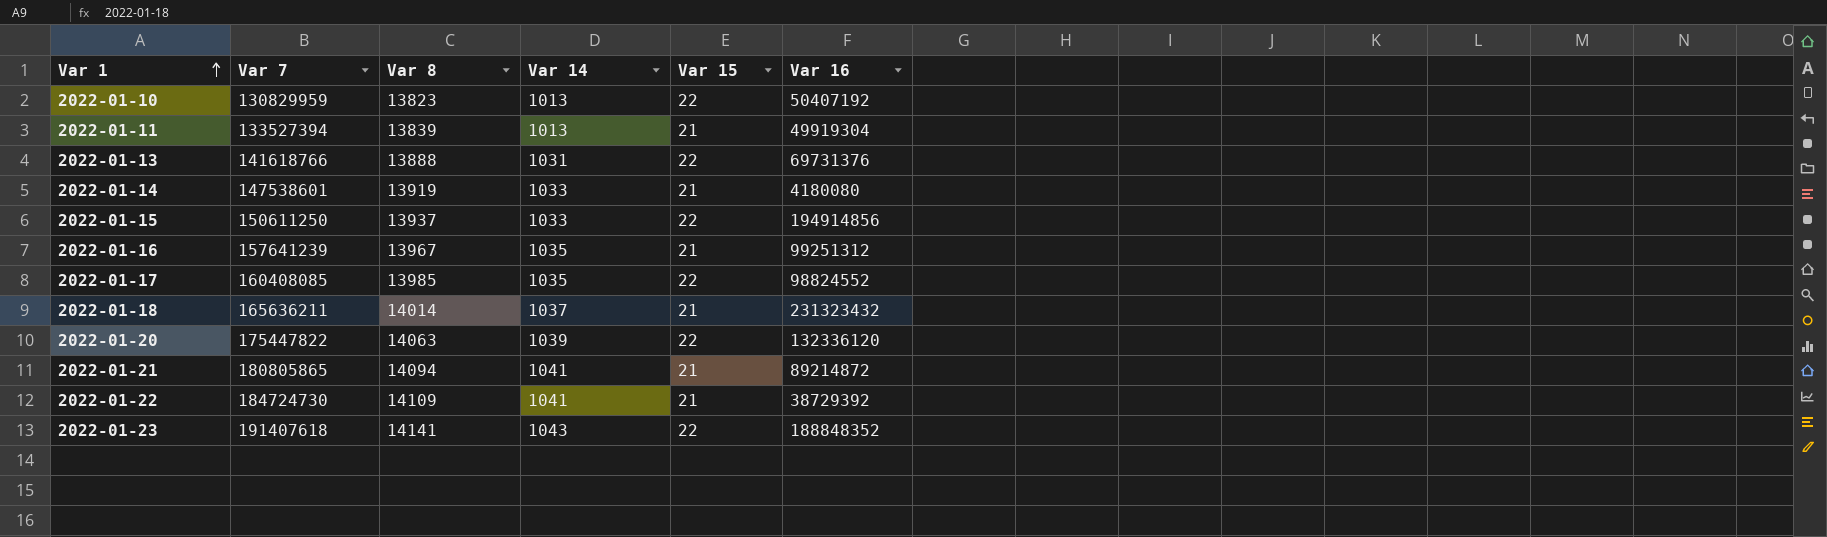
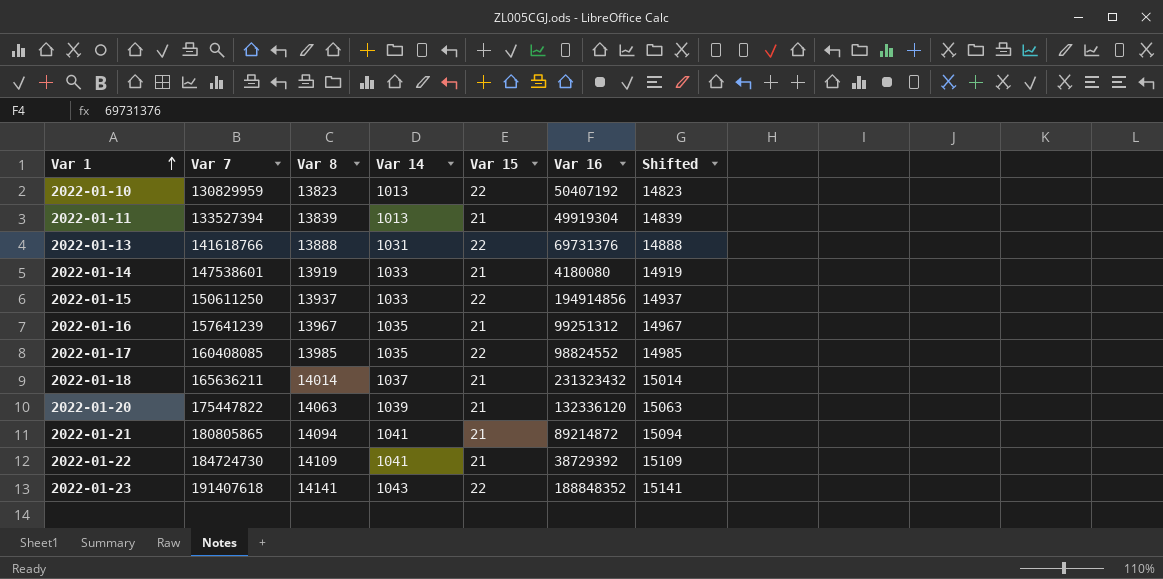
column Shifted | formula: none -> [Var 8] + 1000
2022-01-20 | Var 15: 22 -> 21

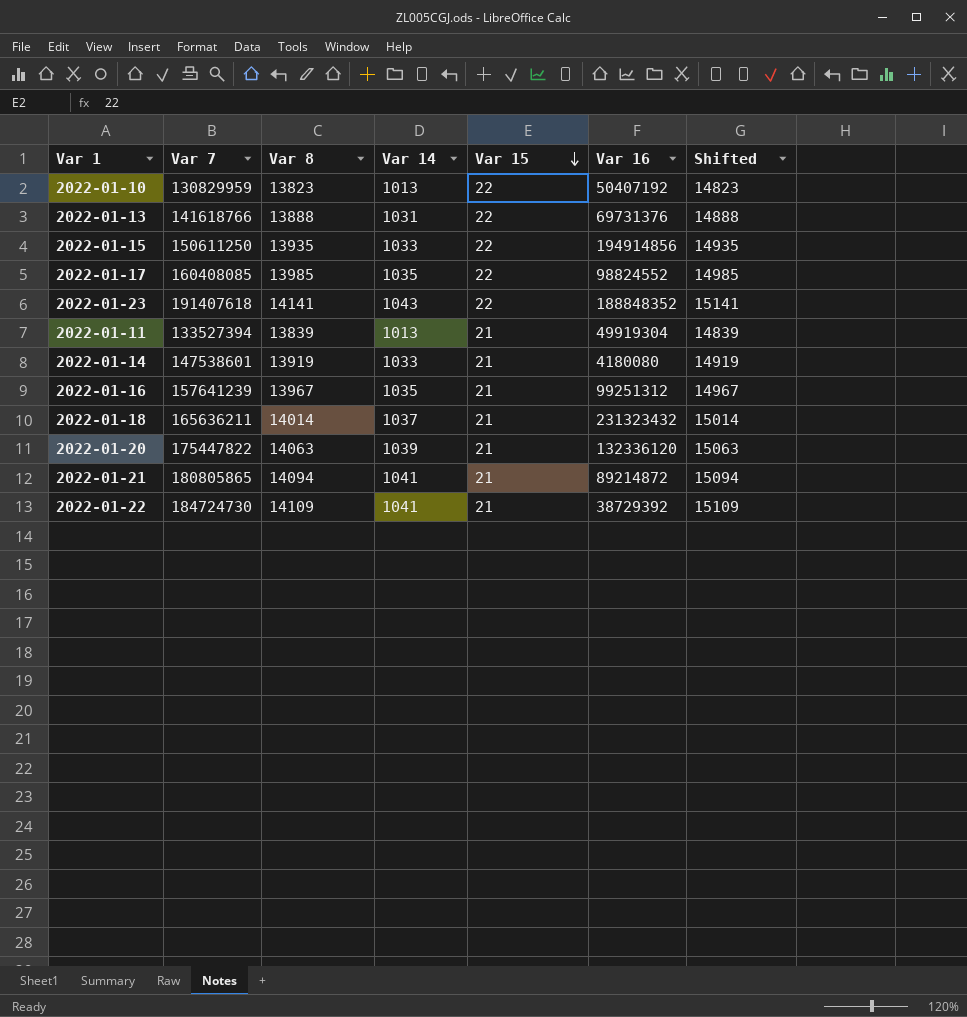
row order: Var 1 ascending -> Var 15 descending
2022-01-15 | Var 8: 13937 -> 13935
2022-01-15 | Shifted: 14937 -> 14935

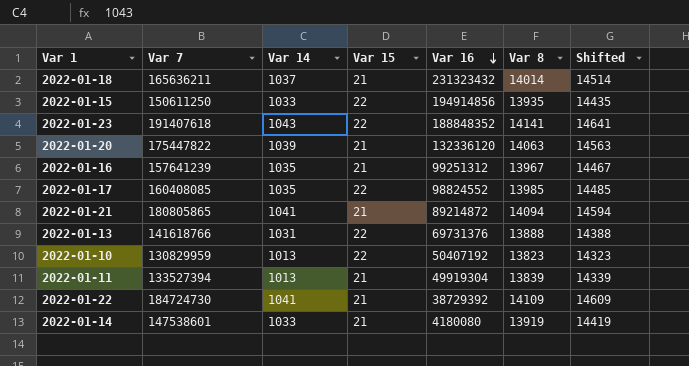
row order: Var 15 descending -> Var 16 descending
column Var 8 | position: 3 -> 6
column Shifted | formula: [Var 8] + 1000 -> [Var 8] + 500

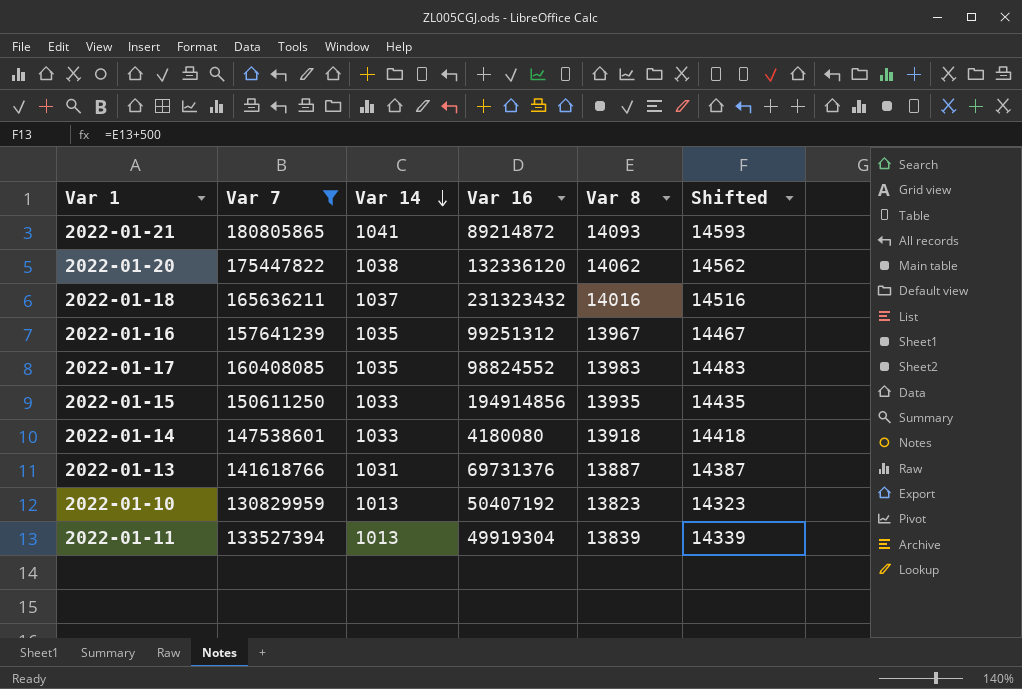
filter: none -> Var 7 <= 180805865
row order: Var 16 descending -> Var 14 descending
column Var 15 | position: 4 -> none
2022-01-21 | Var 8: 14094 -> 14093
2022-01-21 | Shifted: 14594 -> 14593
2022-01-20 | Var 14: 1039 -> 1038
2022-01-20 | Var 8: 14063 -> 14062
2022-01-20 | Shifted: 14563 -> 14562
2022-01-18 | Var 8: 14014 -> 14016
2022-01-18 | Shifted: 14514 -> 14516
2022-01-17 | Var 8: 13985 -> 13983
2022-01-17 | Shifted: 14485 -> 14483
2022-01-14 | Var 8: 13919 -> 13918
2022-01-14 | Shifted: 14419 -> 14418
2022-01-13 | Var 8: 13888 -> 13887
2022-01-13 | Shifted: 14388 -> 14387

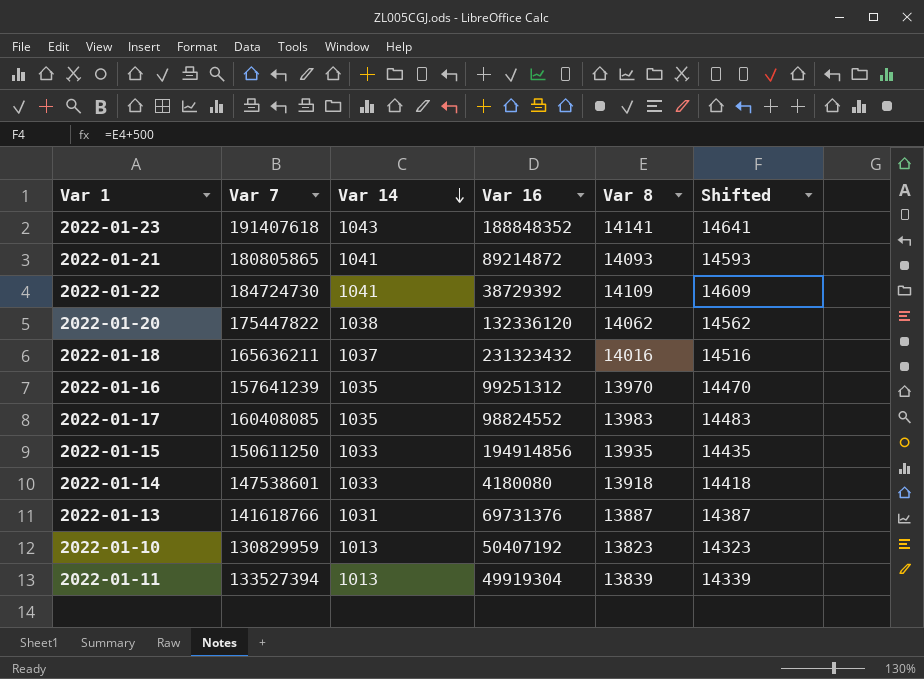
filter: Var 7 <= 180805865 -> none
2022-01-16 | Var 8: 13967 -> 13970
2022-01-16 | Shifted: 14467 -> 14470

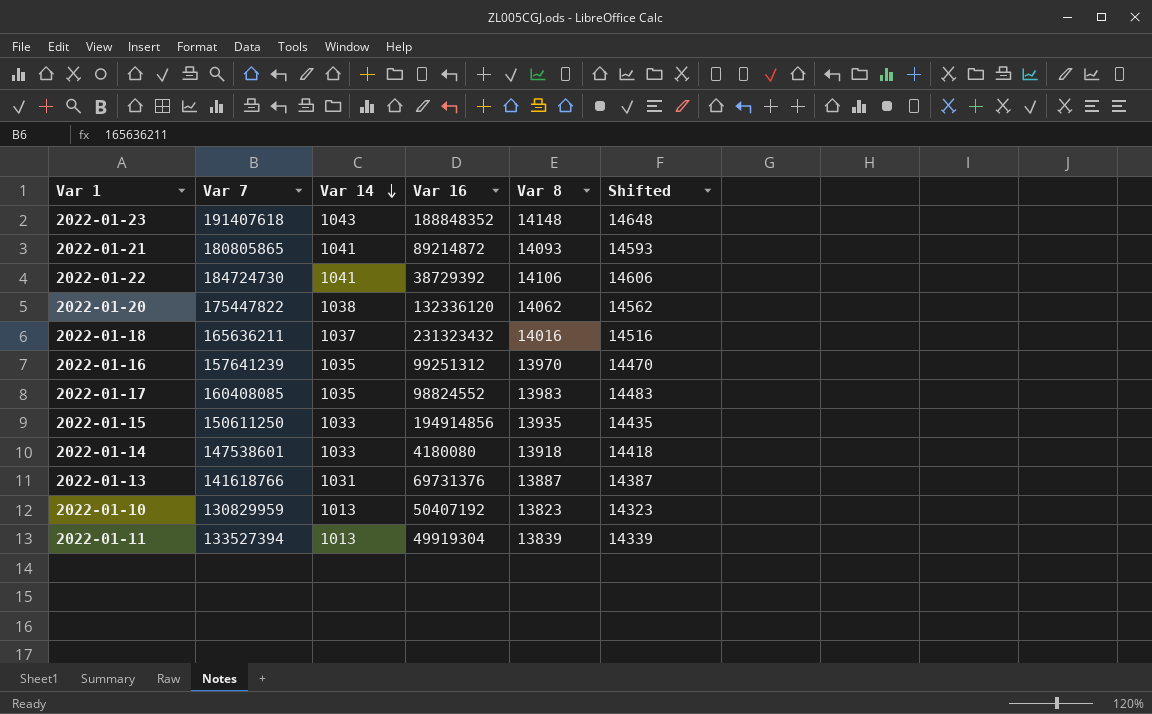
2022-01-23 | Var 8: 14141 -> 14148
2022-01-23 | Shifted: 14641 -> 14648
2022-01-22 | Var 8: 14109 -> 14106
2022-01-22 | Shifted: 14609 -> 14606

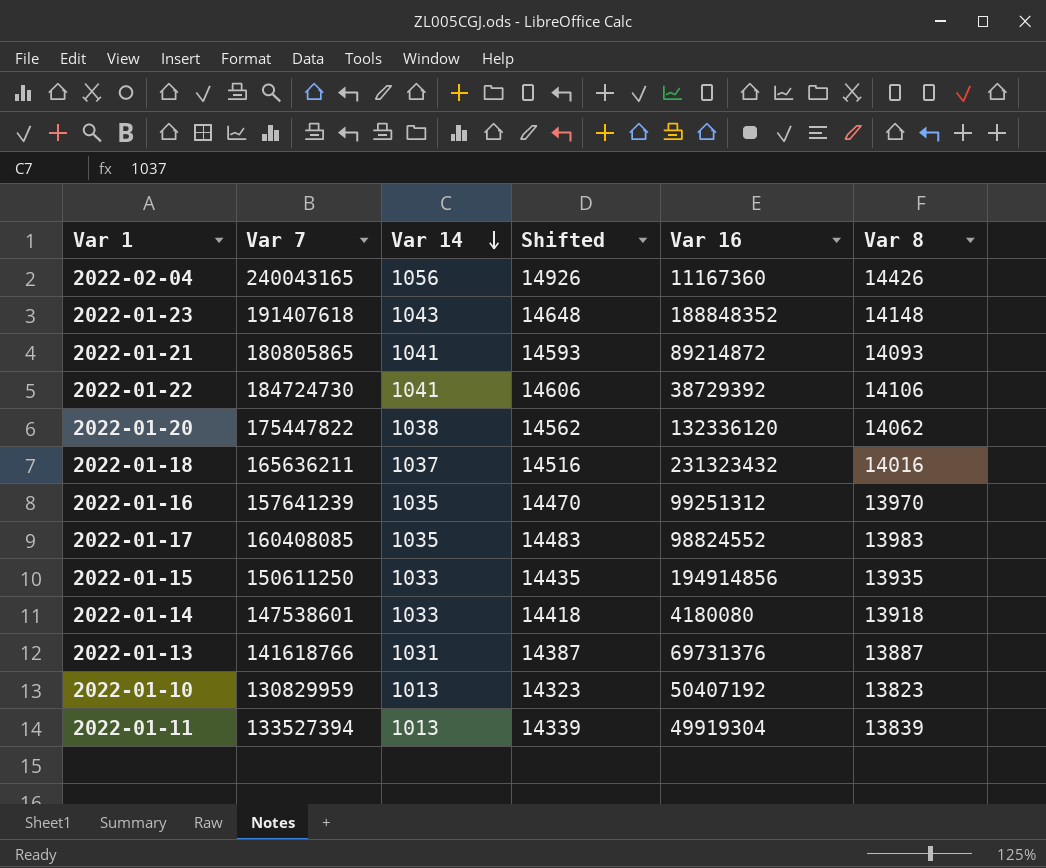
column Shifted | position: 6 -> 4
row 2022-02-04: none -> 240043165 | 1056 | 14926 | 11167360 | 14426

